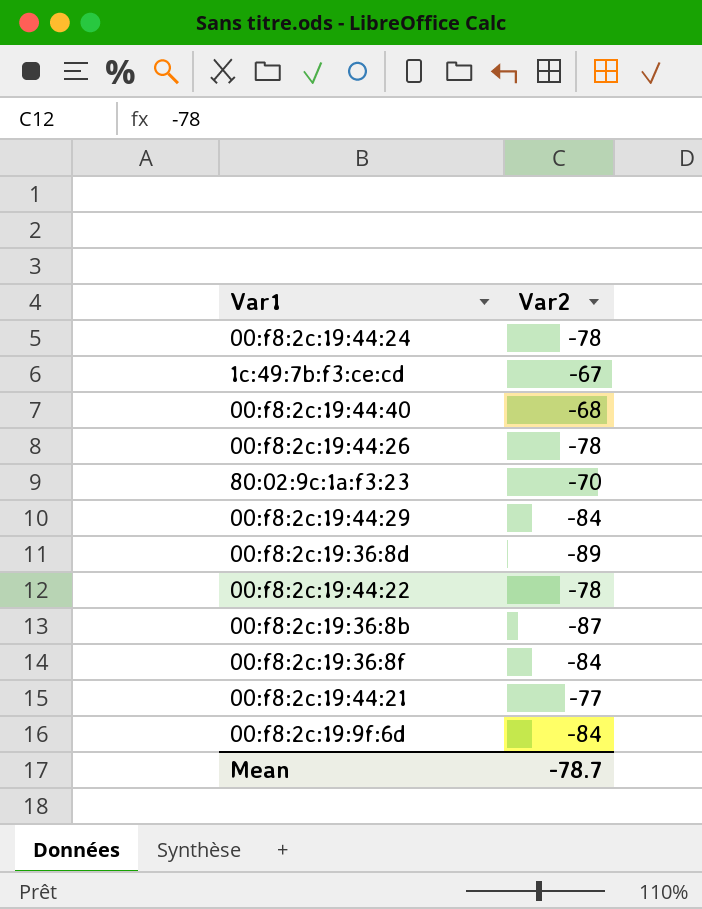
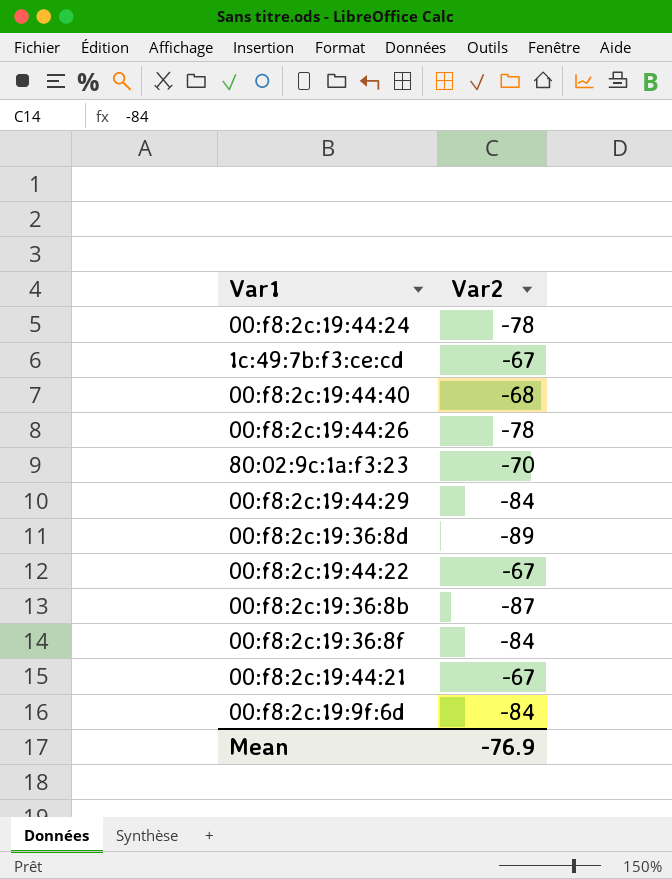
00:f8:2c:19:44:22 | Var2: -78 -> -67
00:f8:2c:19:44:21 | Var2: -77 -> -67
Mean | Var2: -78.7 -> -76.9

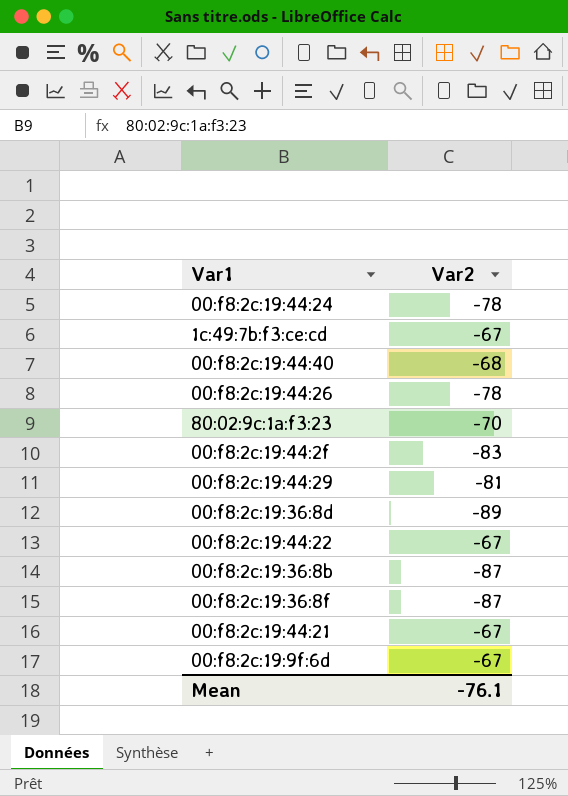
row 00:f8:2c:19:44:2f: none -> -83
00:f8:2c:19:44:29 | Var2: -84 -> -81
00:f8:2c:19:36:8f | Var2: -84 -> -87
00:f8:2c:19:9f:6d | Var2: -84 -> -67
Mean | Var2: -76.9 -> -76.1

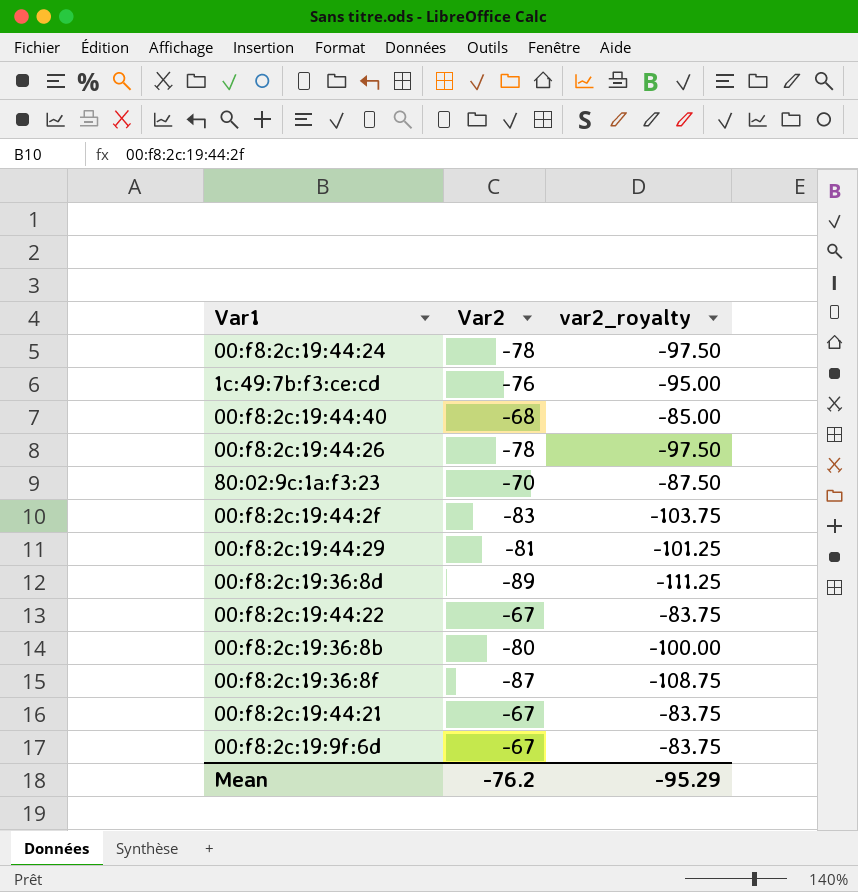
column var2_royalty | formula: none -> [Var2] * 1.25
1c:49:7b:f3:ce:cd | Var2: -67 -> -76
00:f8:2c:19:36:8b | Var2: -87 -> -80
Mean | Var2: -76.1 -> -76.2

